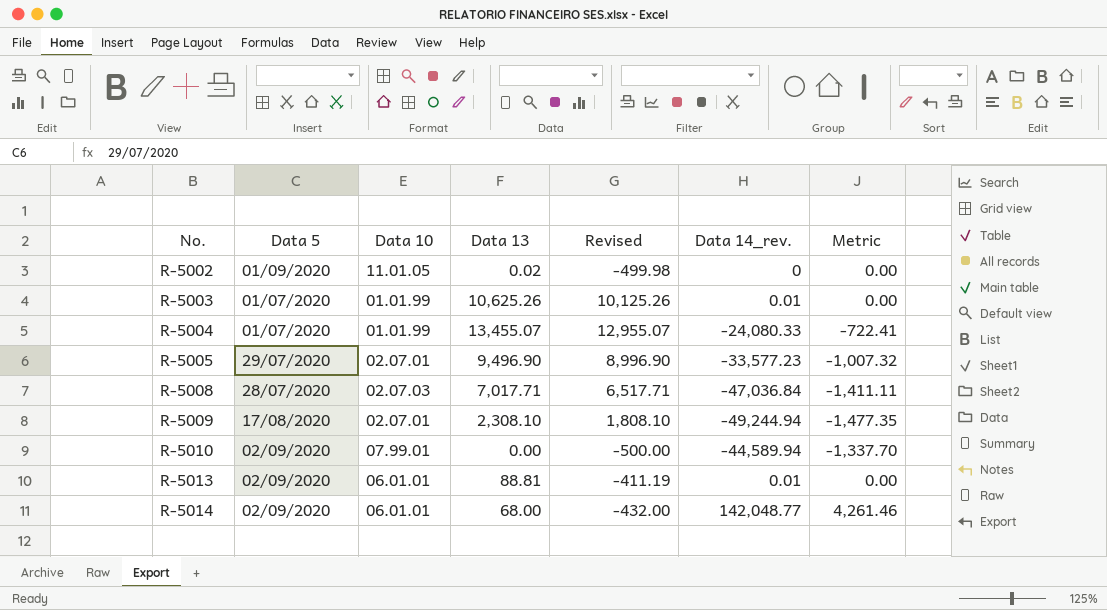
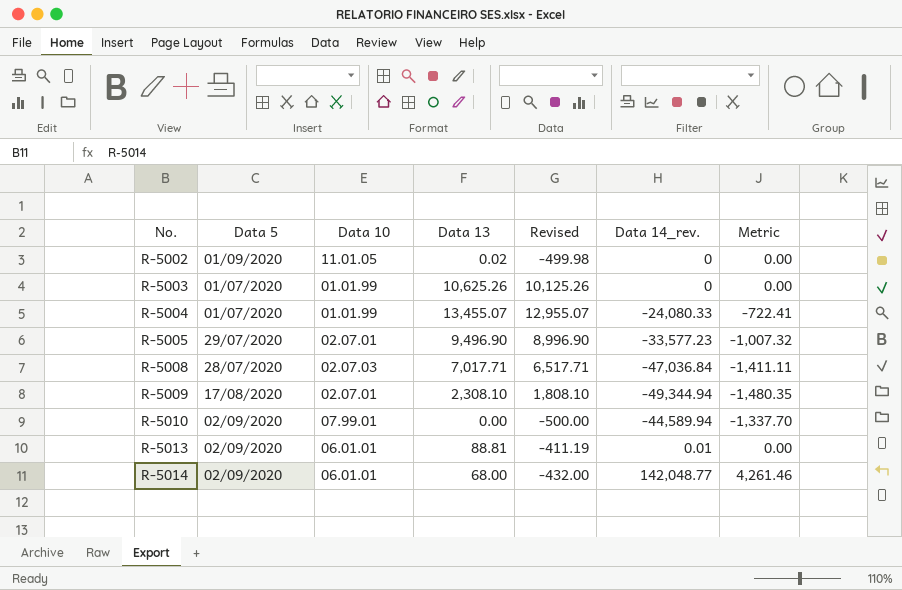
R-5003 | Data 14_rev.: 0.01 -> 0
R-5009 | Data 14_rev.: -49,244.94 -> -49,344.94
R-5009 | Metric: -1,477.35 -> -1,480.35

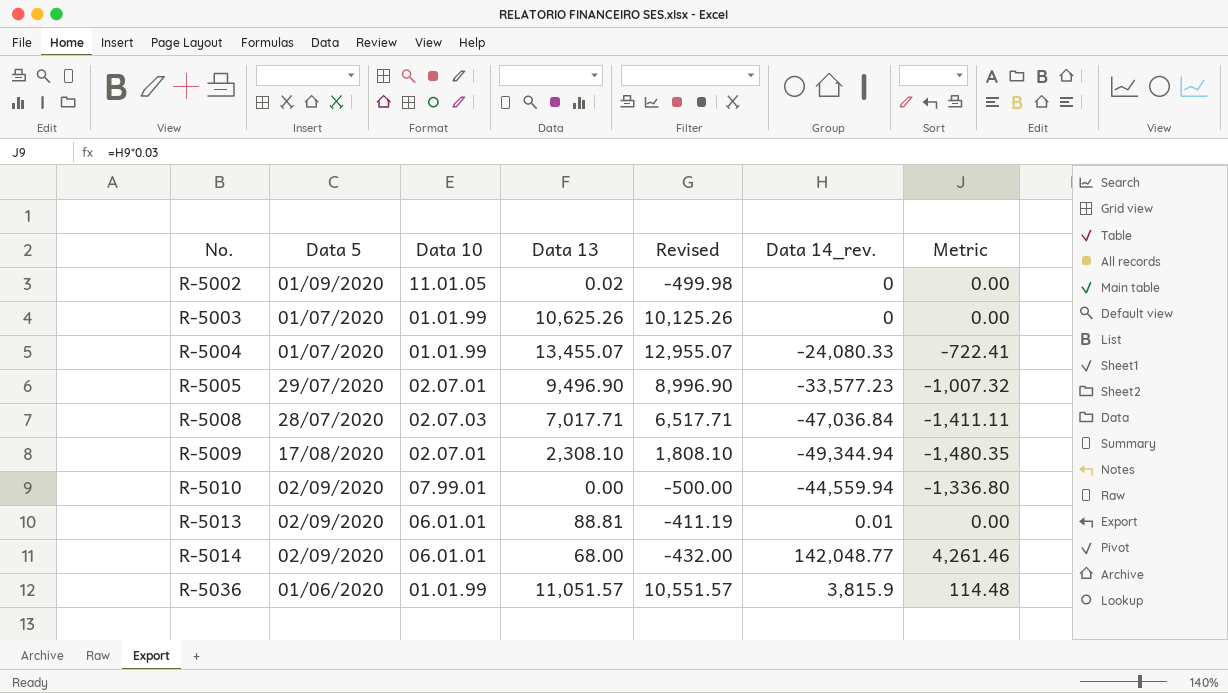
R-5010 | Data 14_rev.: -44,589.94 -> -44,559.94
R-5010 | Metric: -1,337.70 -> -1,336.80
row R-5036: none -> 01/06/2020 | 01.01.99 | 11,051.57 | 10,551.57 | 3,815.9 | 114.48

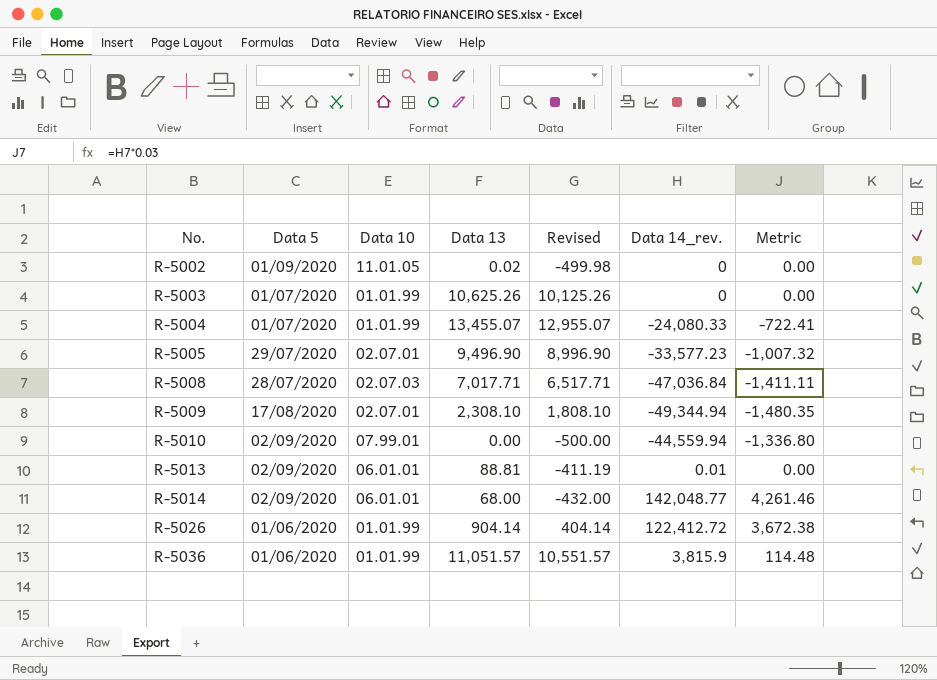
row R-5026: none -> 01/06/2020 | 01.01.99 | 904.14 | 404.14 | 122,412.72 | 3,672.38

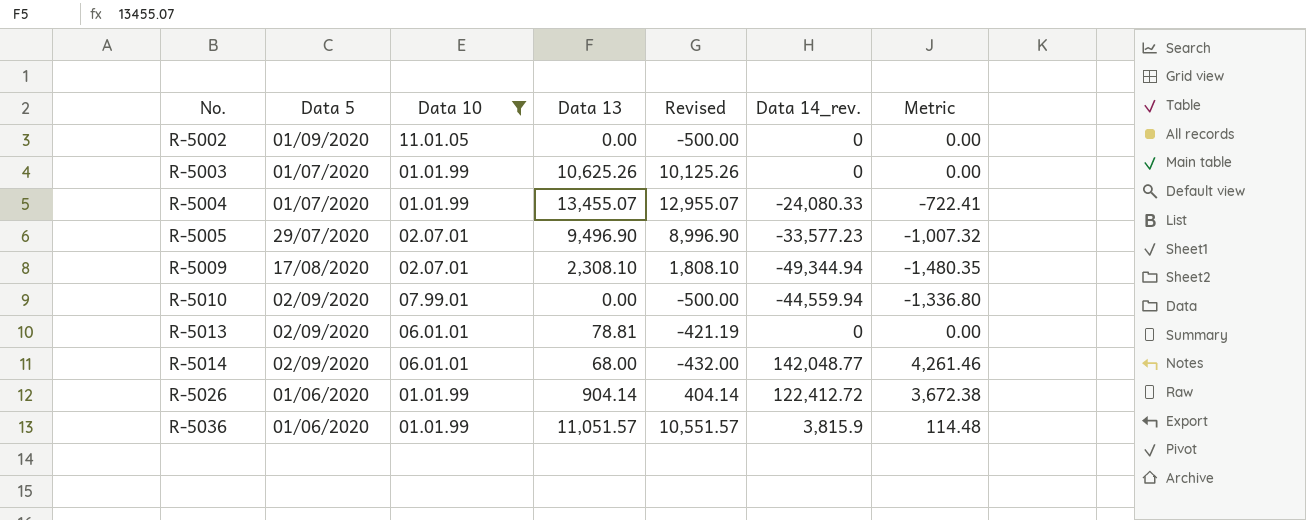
filter: none -> Data 10 != 02.07.03
R-5002 | Data 13: 0.02 -> 0.00
R-5002 | Revised: -499.98 -> -500.00
R-5013 | Data 13: 88.81 -> 78.81
R-5013 | Revised: -411.19 -> -421.19
R-5013 | Data 14_rev.: 0.01 -> 0

